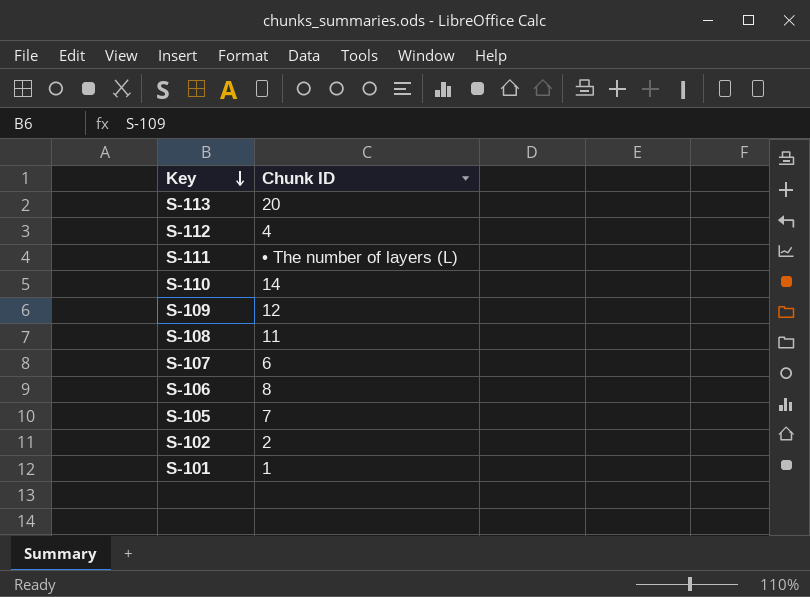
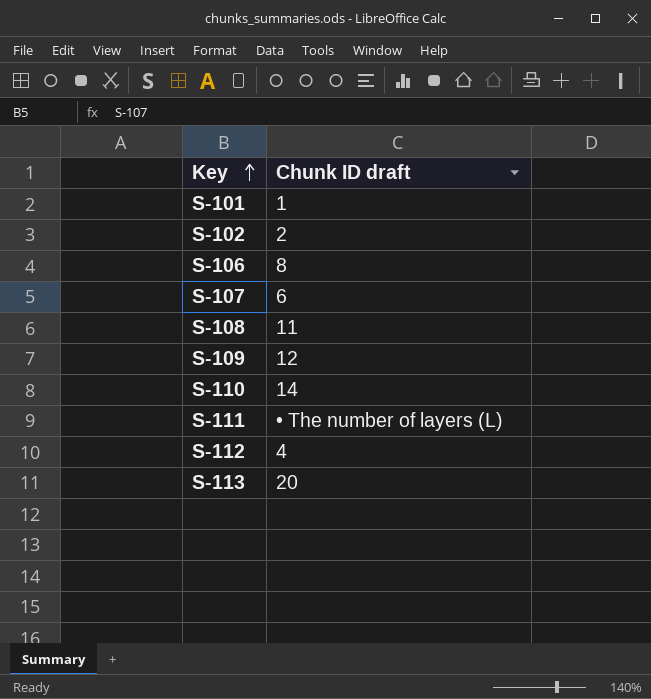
row order: Key descending -> Key ascending
column name: Chunk ID -> Chunk ID draft
row S-105: 7 -> none

